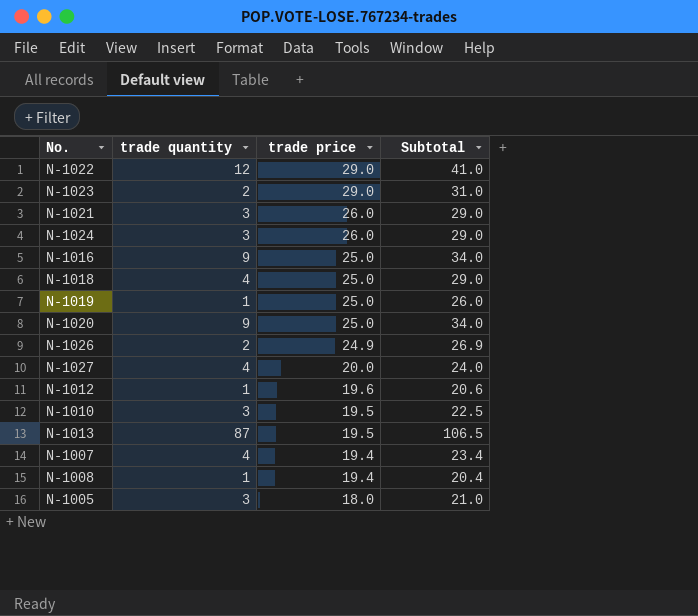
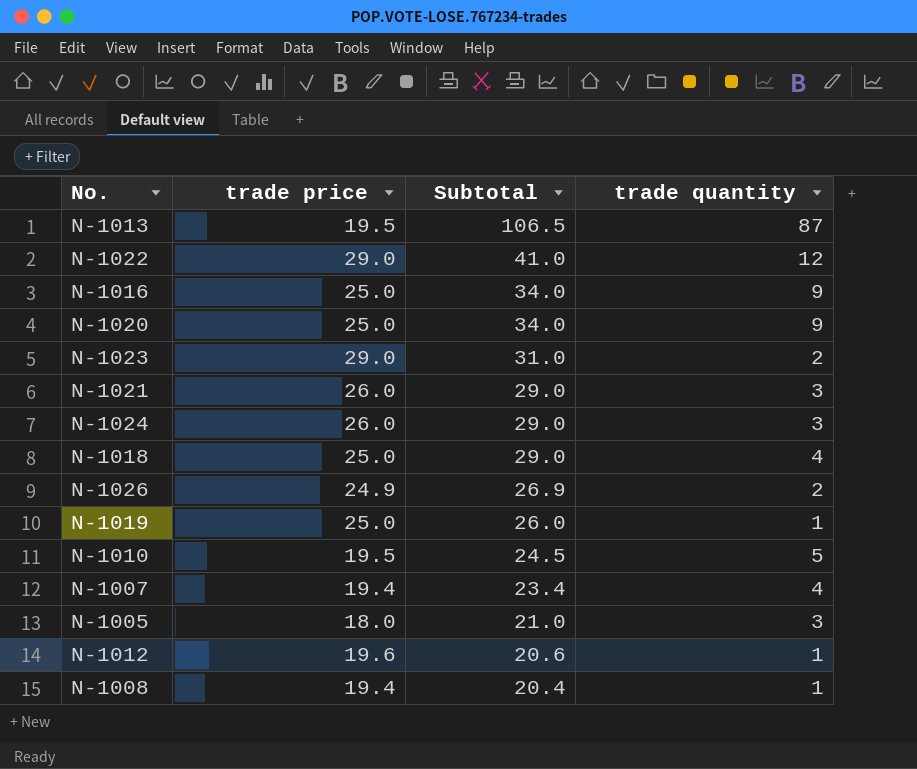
row order: trade price descending -> Subtotal descending
column trade quantity | position: 2 -> 4
row N-1027: 4 | 20.0 | 24.0 -> none
N-1010 | Subtotal: 22.5 -> 24.5
N-1010 | trade quantity: 3 -> 5

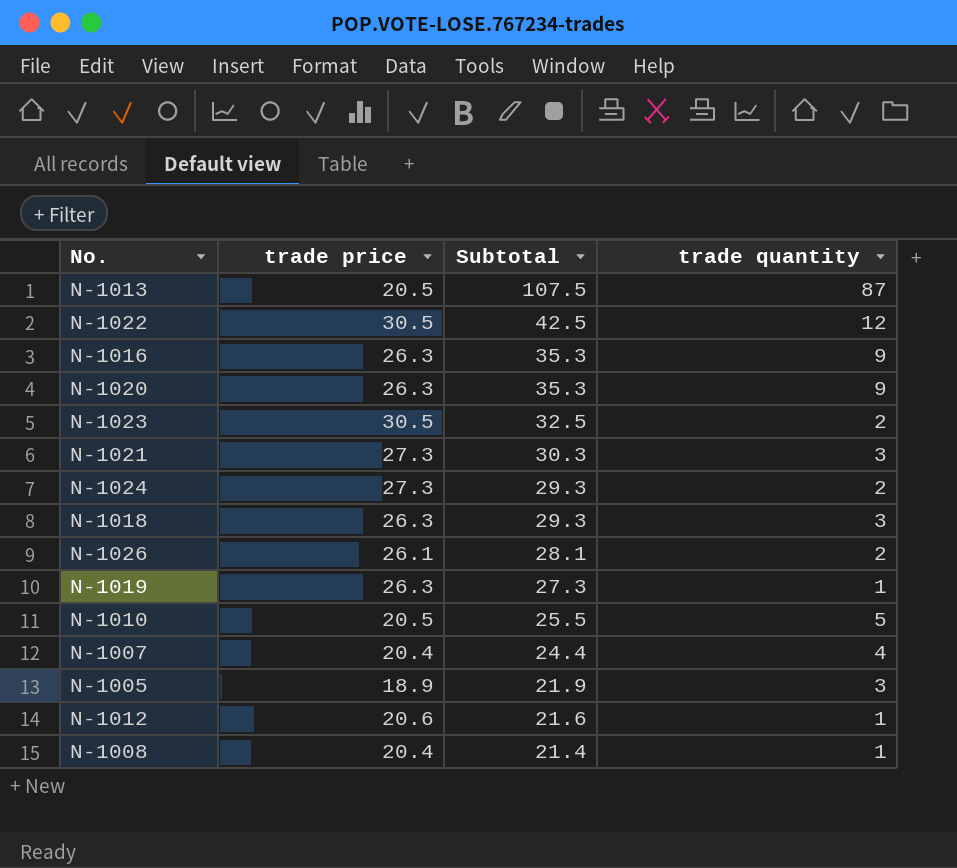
N-1013 | trade price: 19.5 -> 20.5
N-1013 | Subtotal: 106.5 -> 107.5
N-1022 | trade price: 29.0 -> 30.5
N-1022 | Subtotal: 41.0 -> 42.5
N-1016 | trade price: 25.0 -> 26.3
N-1016 | Subtotal: 34.0 -> 35.3
N-1020 | trade price: 25.0 -> 26.3
N-1020 | Subtotal: 34.0 -> 35.3
N-1023 | trade price: 29.0 -> 30.5
N-1023 | Subtotal: 31.0 -> 32.5
N-1021 | trade price: 26.0 -> 27.3
N-1021 | Subtotal: 29.0 -> 30.3
N-1024 | trade price: 26.0 -> 27.3
N-1024 | Subtotal: 29.0 -> 29.3
N-1024 | trade quantity: 3 -> 2
N-1018 | trade price: 25.0 -> 26.3
N-1018 | Subtotal: 29.0 -> 29.3
N-1018 | trade quantity: 4 -> 3
N-1026 | trade price: 24.9 -> 26.1
N-1026 | Subtotal: 26.9 -> 28.1
N-1019 | trade price: 25.0 -> 26.3
N-1019 | Subtotal: 26.0 -> 27.3
N-1010 | trade price: 19.5 -> 20.5
N-1010 | Subtotal: 24.5 -> 25.5
N-1007 | trade price: 19.4 -> 20.4
N-1007 | Subtotal: 23.4 -> 24.4
N-1005 | trade price: 18.0 -> 18.9
N-1005 | Subtotal: 21.0 -> 21.9
N-1012 | trade price: 19.6 -> 20.6
N-1012 | Subtotal: 20.6 -> 21.6
N-1008 | trade price: 19.4 -> 20.4
N-1008 | Subtotal: 20.4 -> 21.4

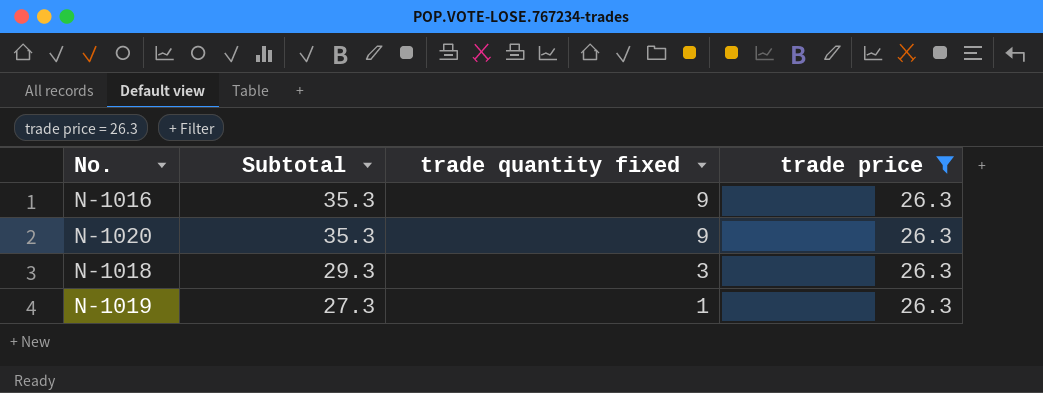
filter: none -> trade price = 26.3
column name: trade quantity -> trade quantity fixed
column trade price | position: 2 -> 4

